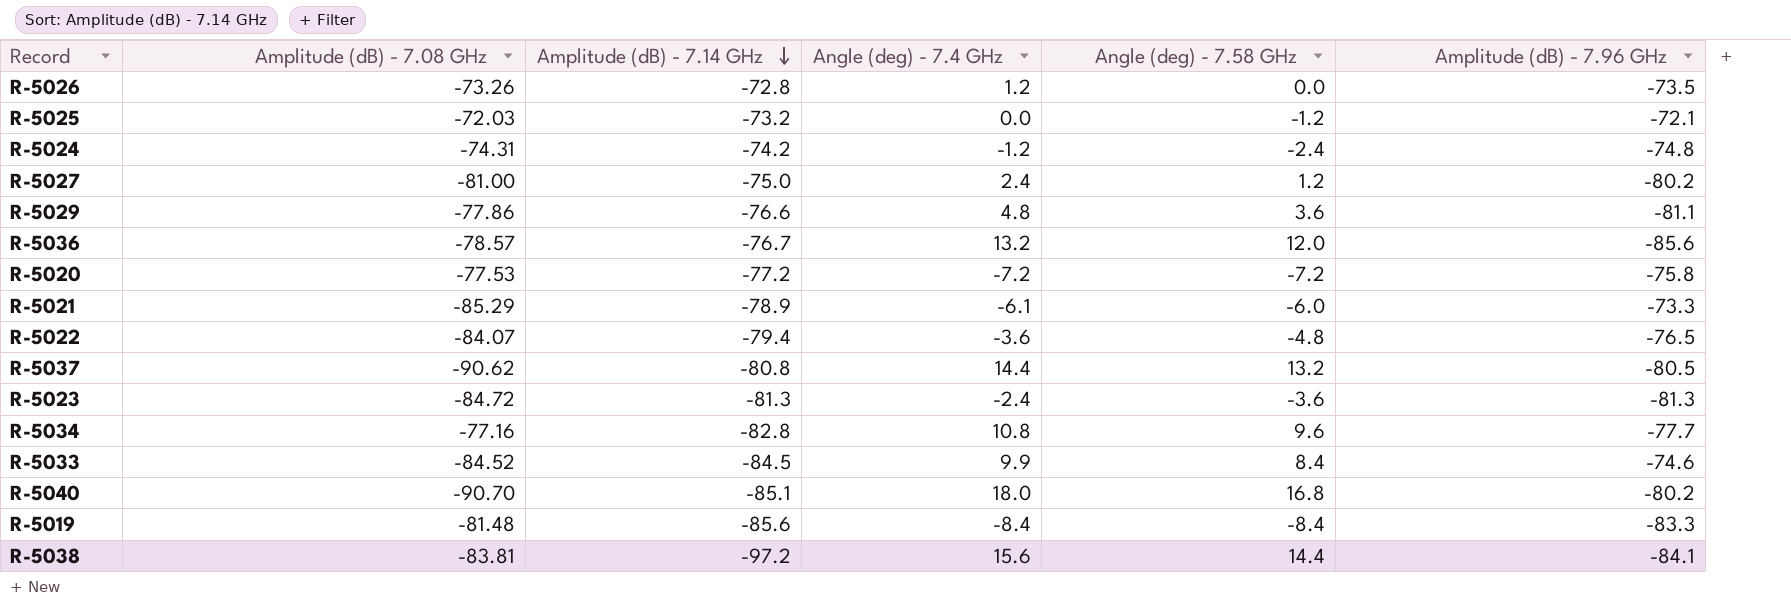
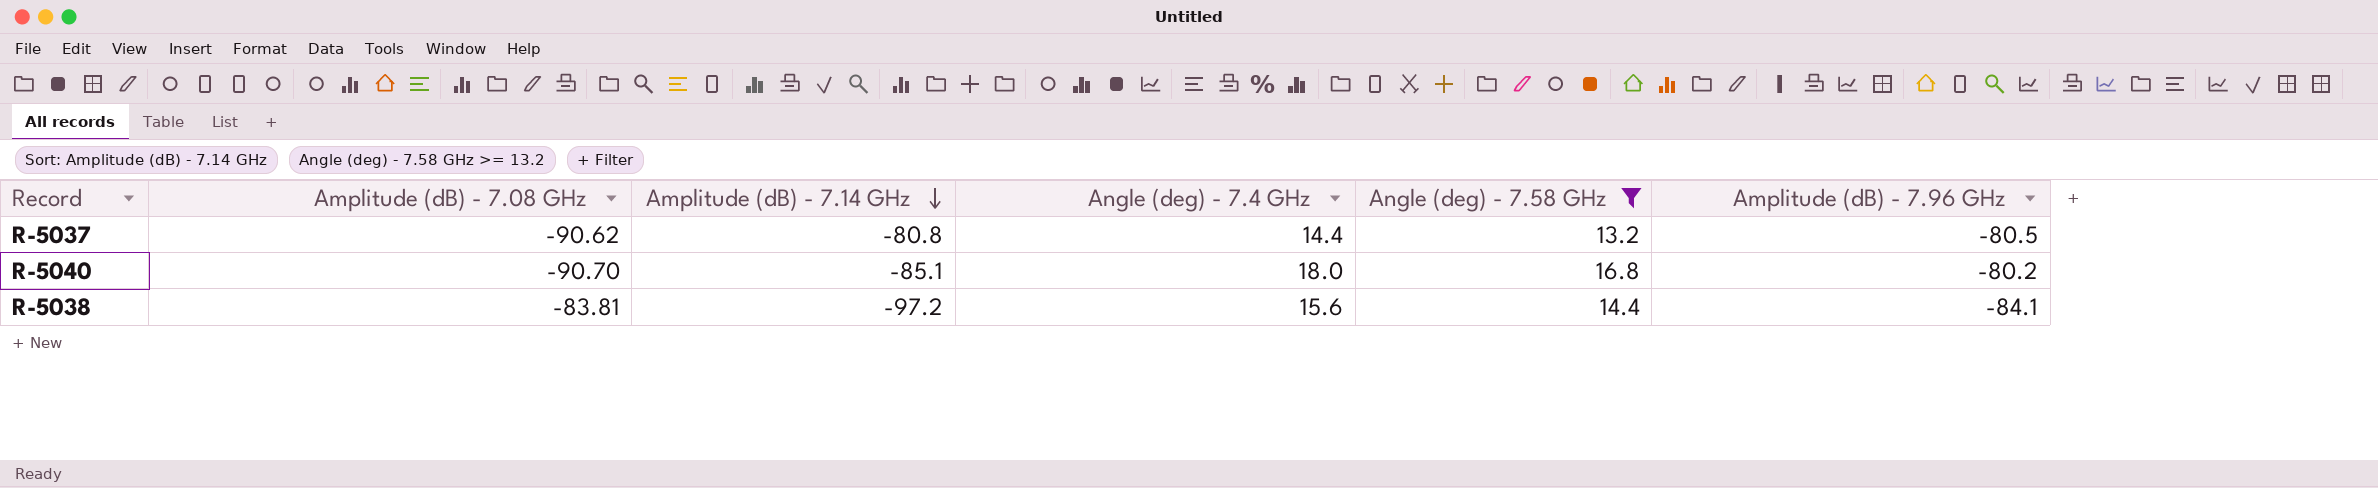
filter: none -> Angle (deg) - 7.58 GHz >= 13.2

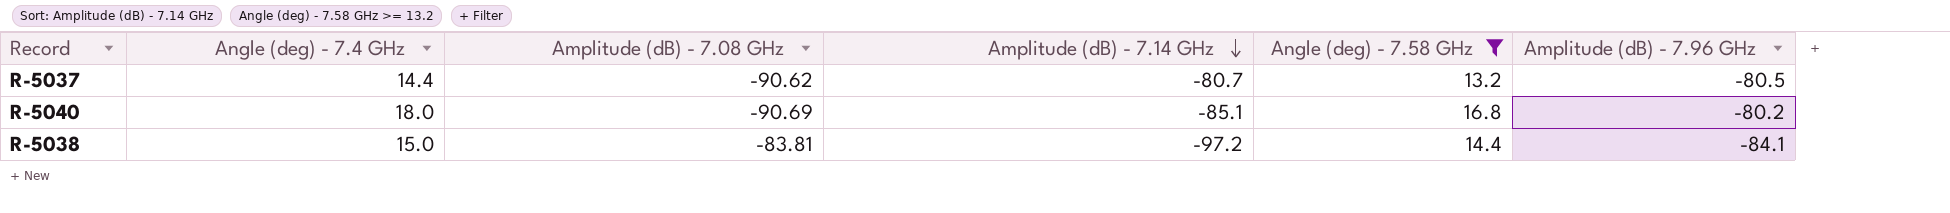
column Angle (deg) - 7.4 GHz | position: 4 -> 2
R-5037 | Amplitude (dB) - 7.14 GHz: -80.8 -> -80.7
R-5040 | Amplitude (dB) - 7.08 GHz: -90.70 -> -90.69
R-5038 | Angle (deg) - 7.4 GHz: 15.6 -> 15.0

